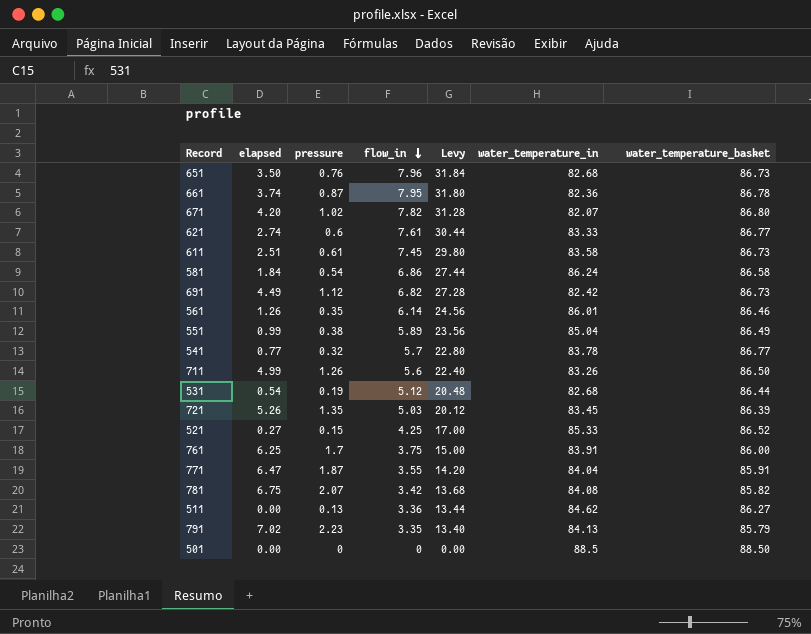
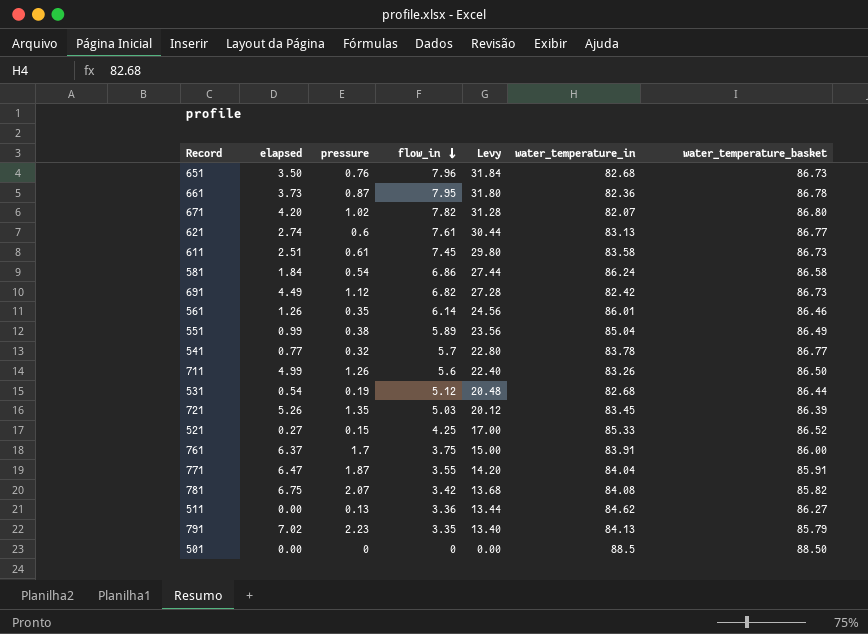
661 | elapsed: 3.74 -> 3.73
621 | water_temperature_in: 83.33 -> 83.13
761 | elapsed: 6.25 -> 6.37

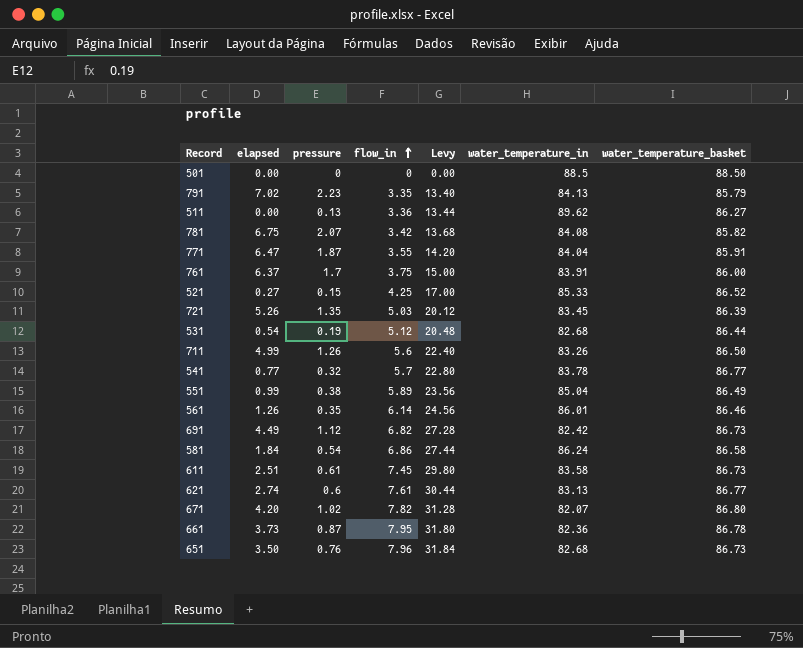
row order: flow_in descending -> flow_in ascending
511 | water_temperature_in: 84.62 -> 89.62

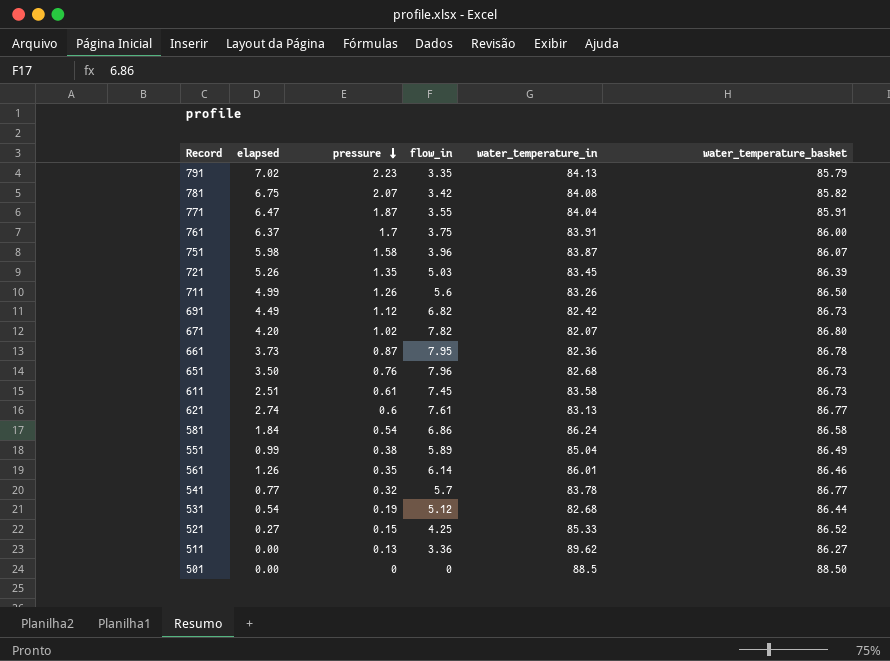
row order: flow_in ascending -> pressure descending
column Levy | formula: [flow_in] * 4 -> none
row 751: none -> 5.98 | 1.58 | 3.96 | 83.87 | 86.07

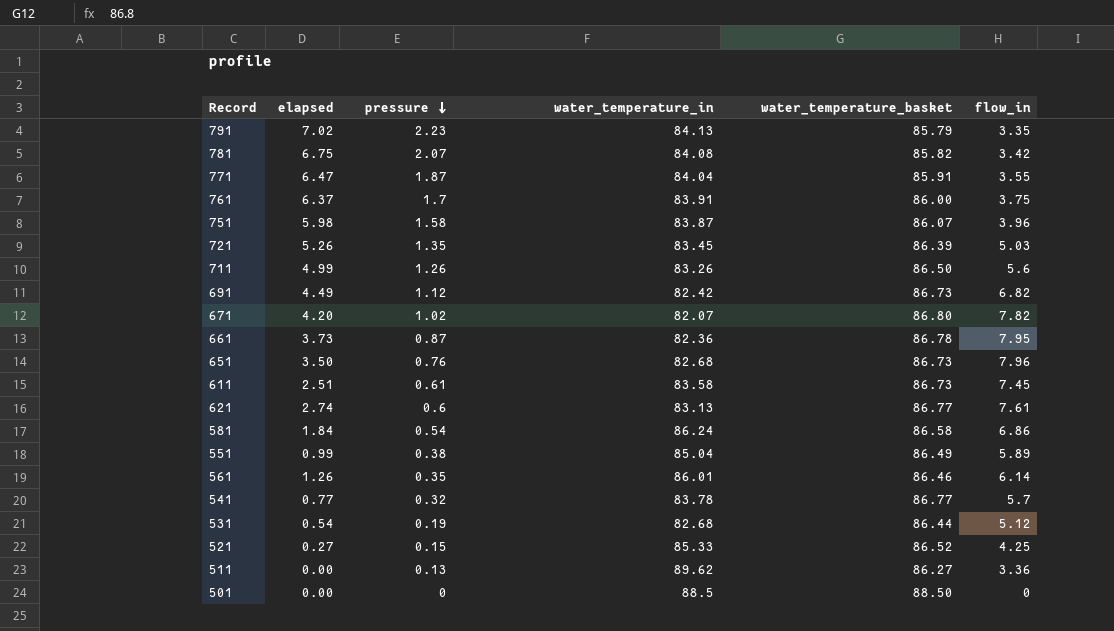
column flow_in | position: 4 -> 6

